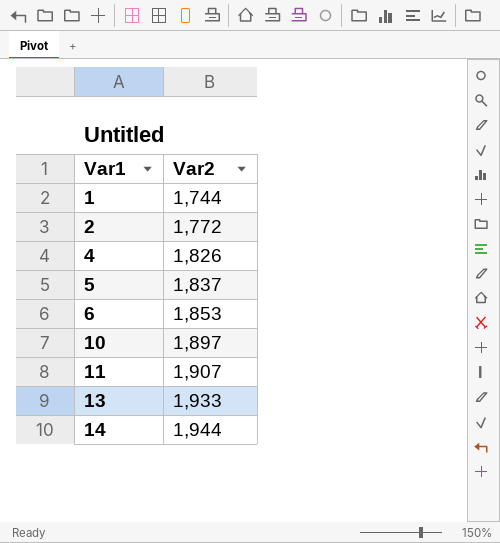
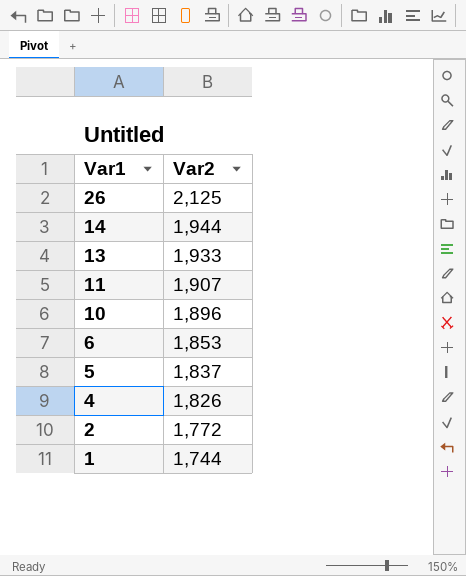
row order: Var1 ascending -> Var1 descending
row 26: none -> 2,125
10 | Var2: 1,897 -> 1,896

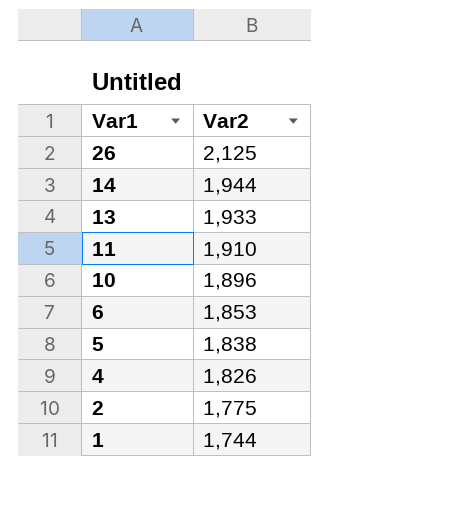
11 | Var2: 1,907 -> 1,910
5 | Var2: 1,837 -> 1,838
2 | Var2: 1,772 -> 1,775

